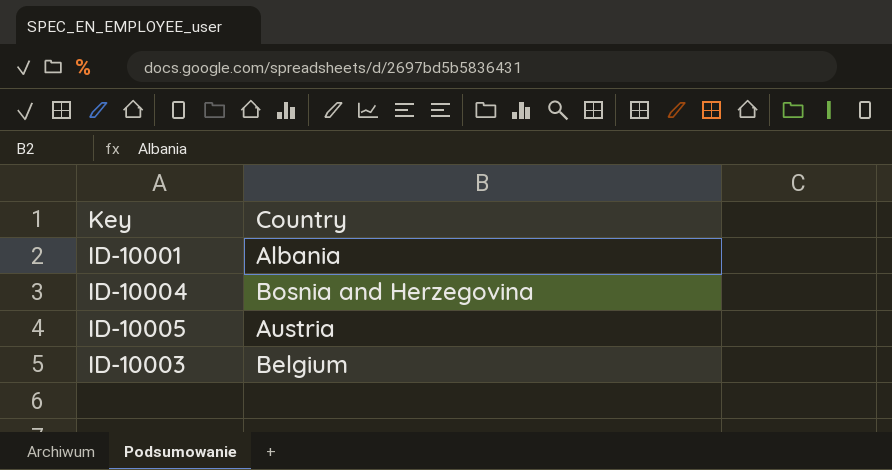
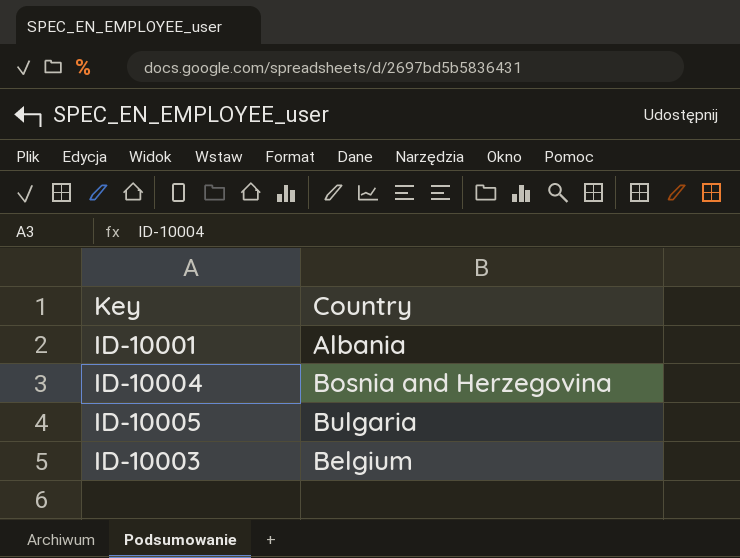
ID-10005 | Country: Austria -> Bulgaria

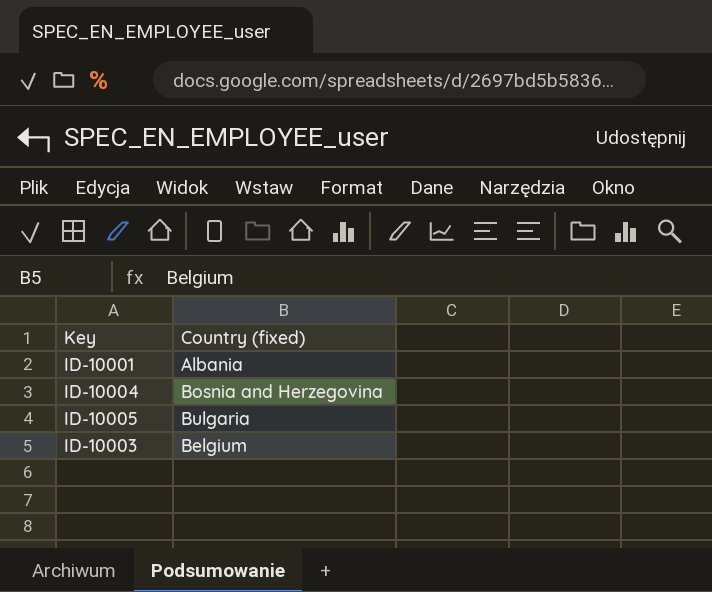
column name: Country -> Country (fixed)

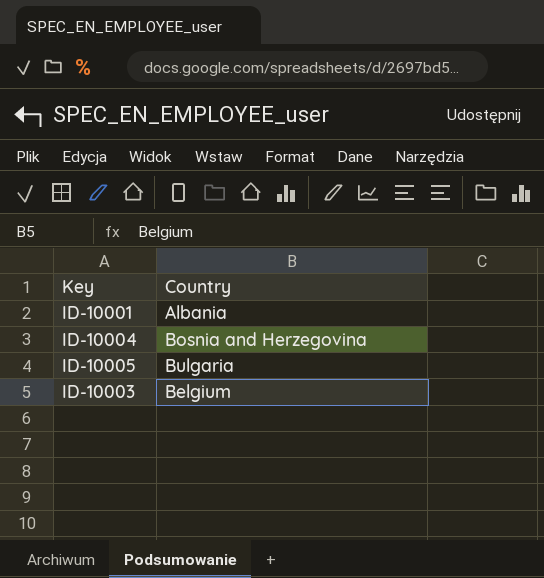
column name: Country (fixed) -> Country

